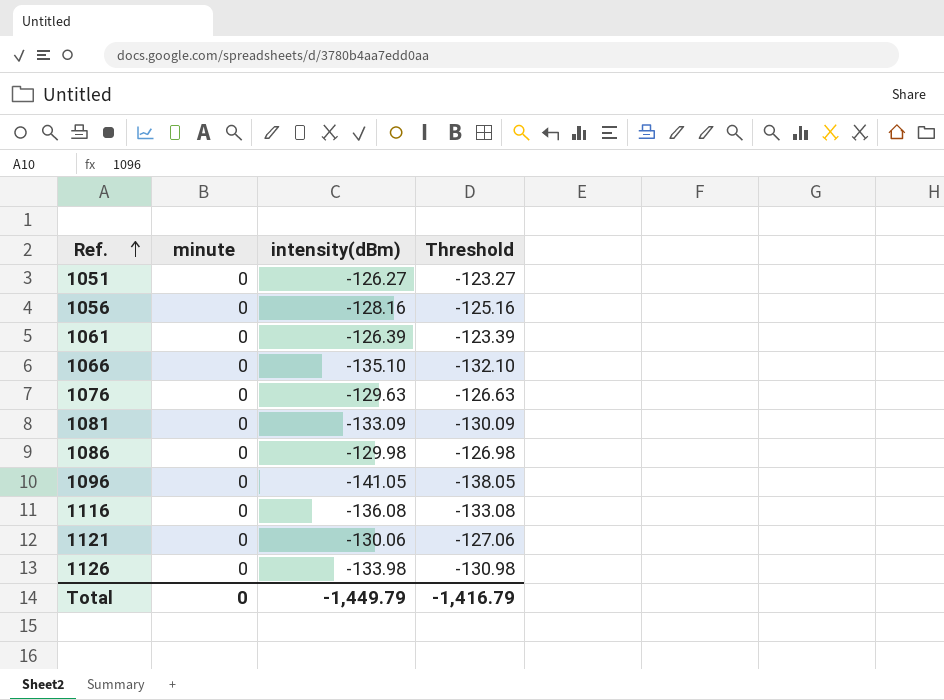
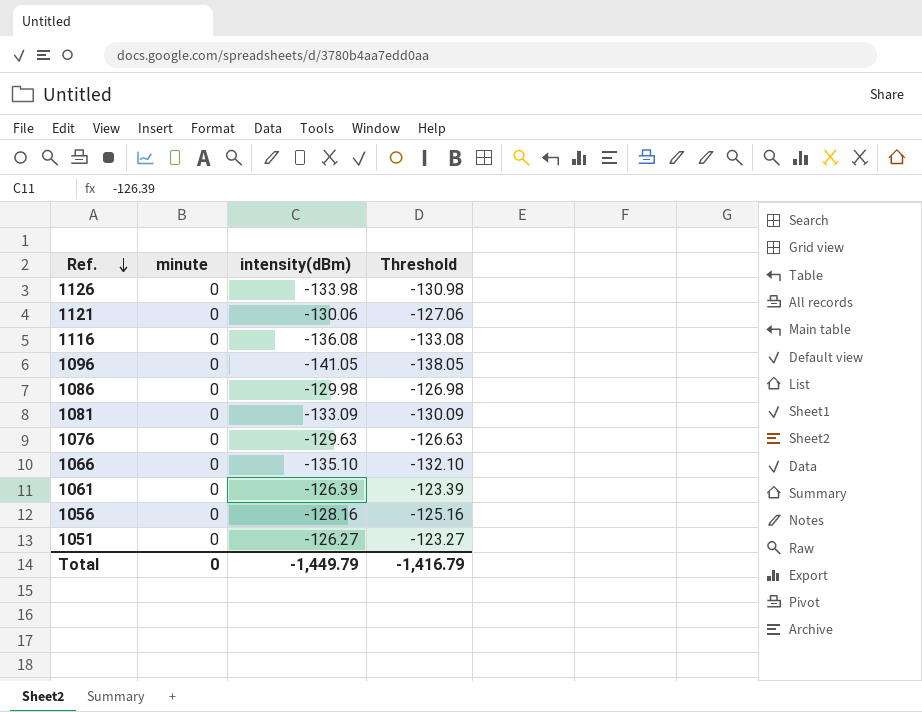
row order: Ref. ascending -> Ref. descending

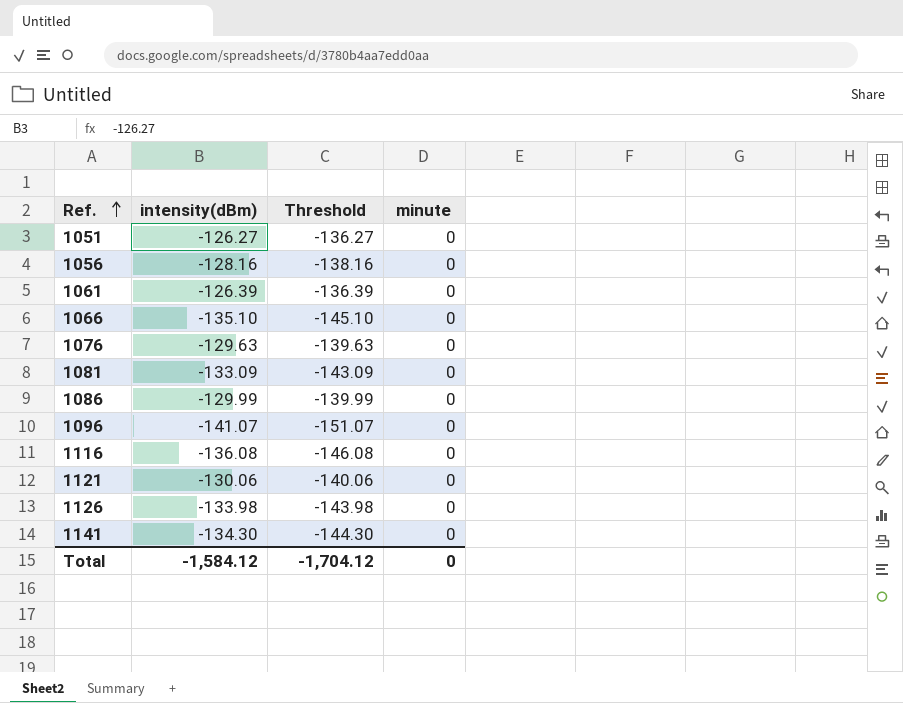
row order: Ref. descending -> Ref. ascending
column Threshold | formula: [intensity(dBm)] + 3 -> [intensity(dBm)] - 10
column minute | position: 2 -> 4
1086 | intensity(dBm): -129.98 -> -129.99
1096 | intensity(dBm): -141.05 -> -141.07
row 1141: none -> -134.30 | -144.30 | 0
Total | intensity(dBm): -1,449.79 -> -1,584.12
Total | Threshold: -1,416.79 -> -1,704.12

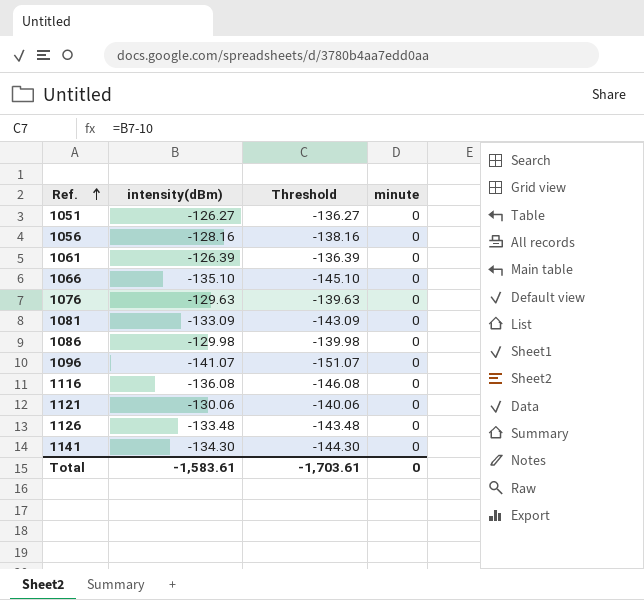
1086 | intensity(dBm): -129.99 -> -129.98
1086 | Threshold: -139.99 -> -139.98
1126 | intensity(dBm): -133.98 -> -133.48
1126 | Threshold: -143.98 -> -143.48
Total | intensity(dBm): -1,584.12 -> -1,583.61
Total | Threshold: -1,704.12 -> -1,703.61

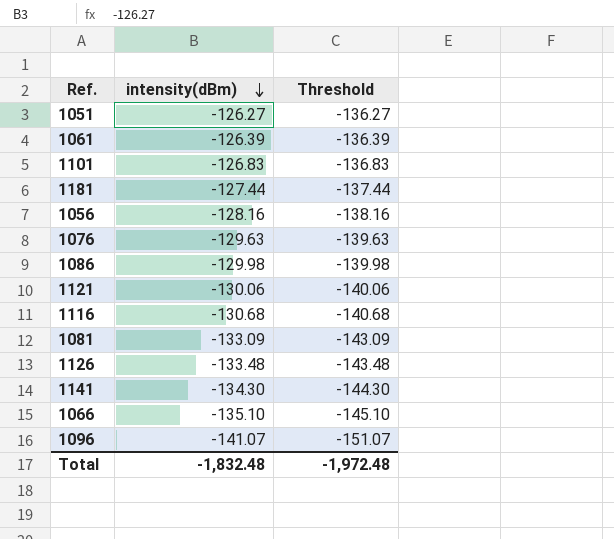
row order: Ref. ascending -> intensity(dBm) descending
column minute | position: 4 -> none
row 1101: none -> -126.83 | -136.83
row 1181: none -> -127.44 | -137.44
1116 | intensity(dBm): -136.08 -> -130.68
1116 | Threshold: -146.08 -> -140.68
Total | intensity(dBm): -1,583.61 -> -1,832.48
Total | Threshold: -1,703.61 -> -1,972.48

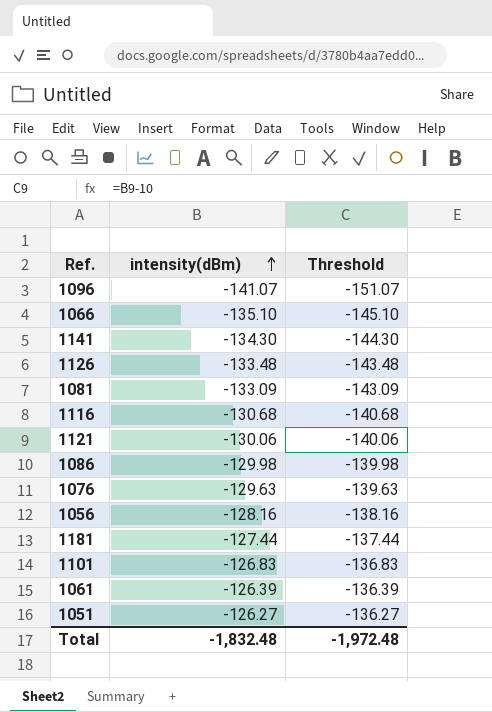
row order: intensity(dBm) descending -> intensity(dBm) ascending

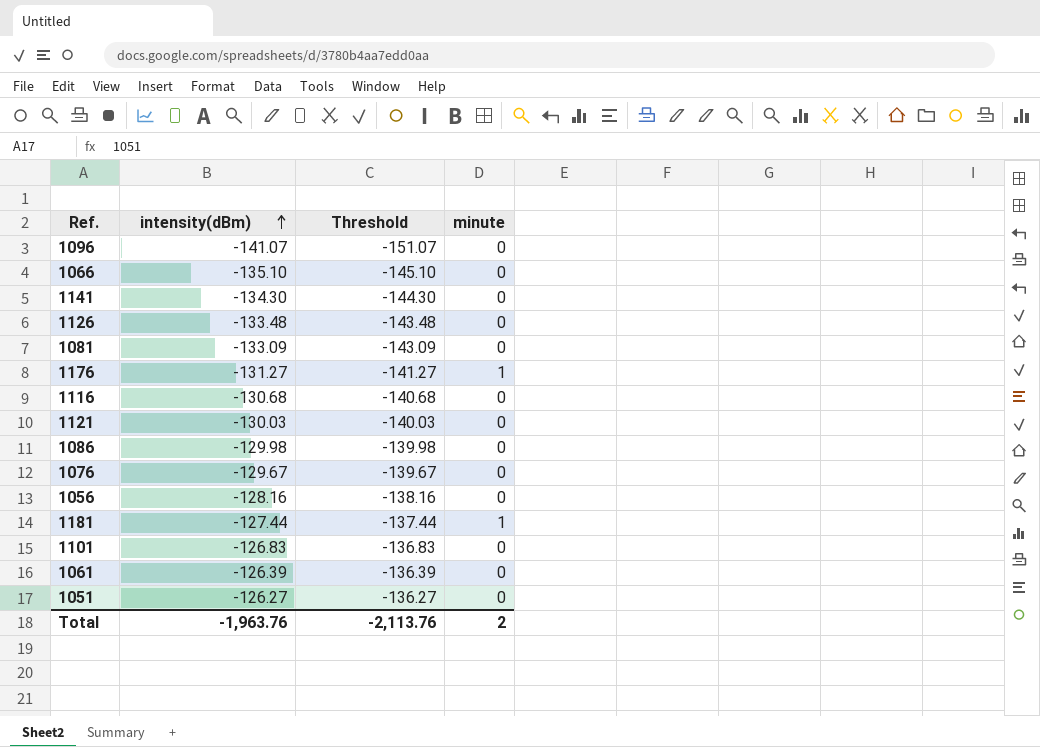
column minute | position: none -> 4
row 1176: none -> -131.27 | -141.27 | 1
1121 | intensity(dBm): -130.06 -> -130.03
1121 | Threshold: -140.06 -> -140.03
1076 | intensity(dBm): -129.63 -> -129.67
1076 | Threshold: -139.63 -> -139.67
Total | intensity(dBm): -1,832.48 -> -1,963.76
Total | Threshold: -1,972.48 -> -2,113.76

